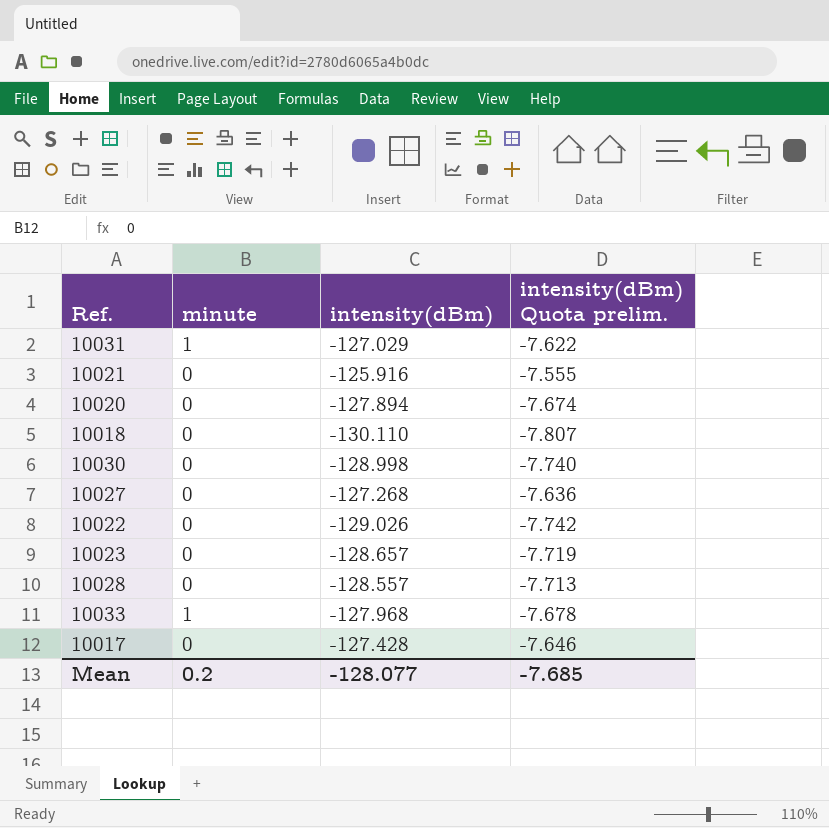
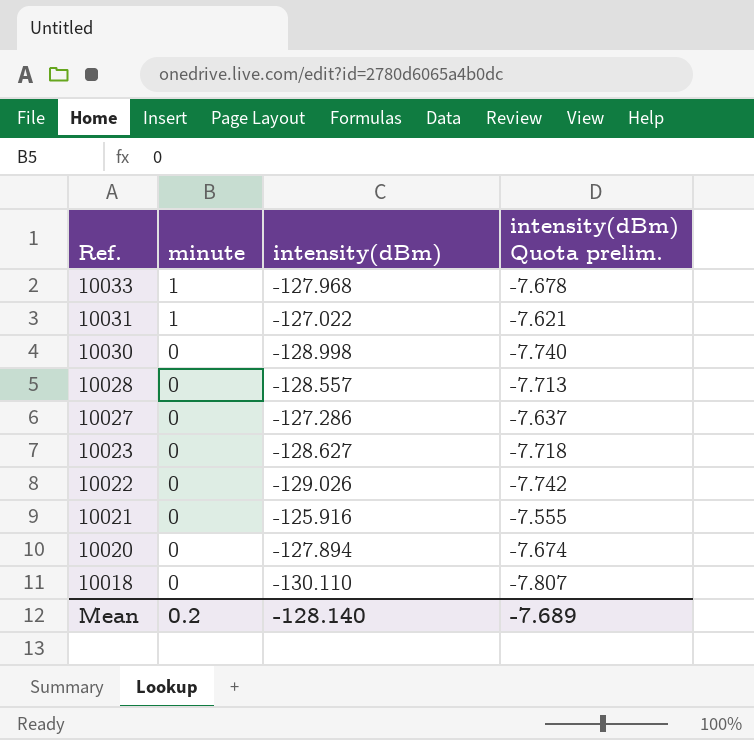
row order: none -> Ref. descending
row 10017: 0 | -127.428 | -7.646 -> none
10031 | intensity(dBm): -127.029 -> -127.022
10031 | intensity(dBm) Quota prelim.: -7.622 -> -7.621
10027 | intensity(dBm): -127.268 -> -127.286
10027 | intensity(dBm) Quota prelim.: -7.636 -> -7.637
10023 | intensity(dBm): -128.657 -> -128.627
10023 | intensity(dBm) Quota prelim.: -7.719 -> -7.718
Mean | intensity(dBm): -128.077 -> -128.140
Mean | intensity(dBm) Quota prelim.: -7.685 -> -7.689

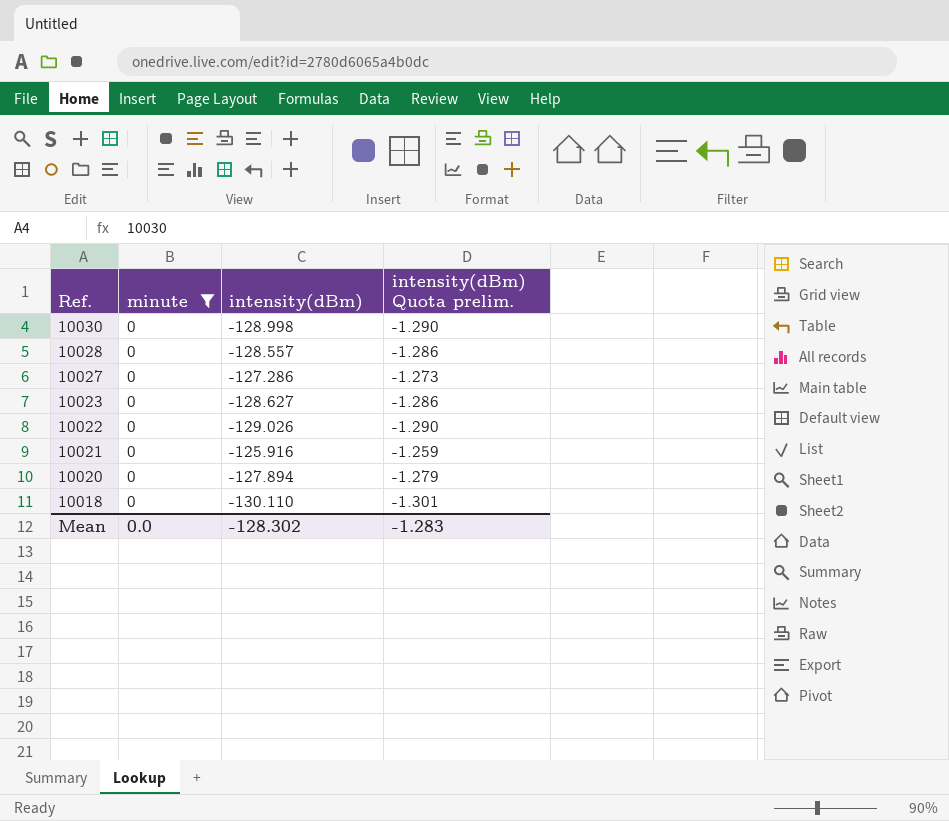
filter: none -> minute = 0
column intensity(dBm) Quota prelim. | formula: [intensity(dBm)] * 0.06 -> [intensity(dBm)] * 0.01
Mean | minute: 0.2 -> 0.0
Mean | intensity(dBm): -128.140 -> -128.302
Mean | intensity(dBm) Quota prelim.: -7.689 -> -1.283

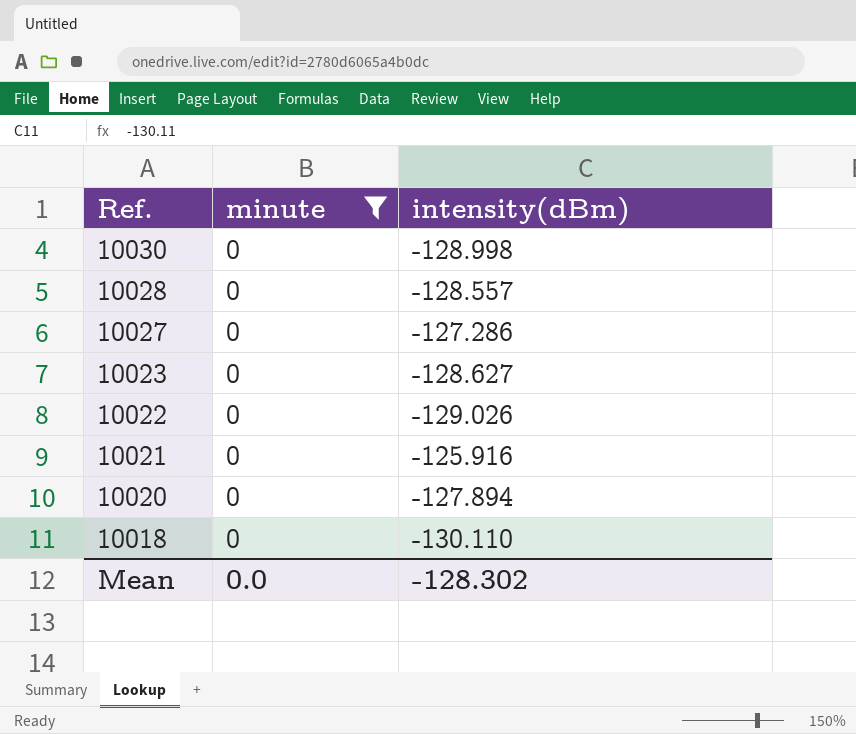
column intensity(dBm) Quota prelim. | formula: [intensity(dBm)] * 0.01 -> none

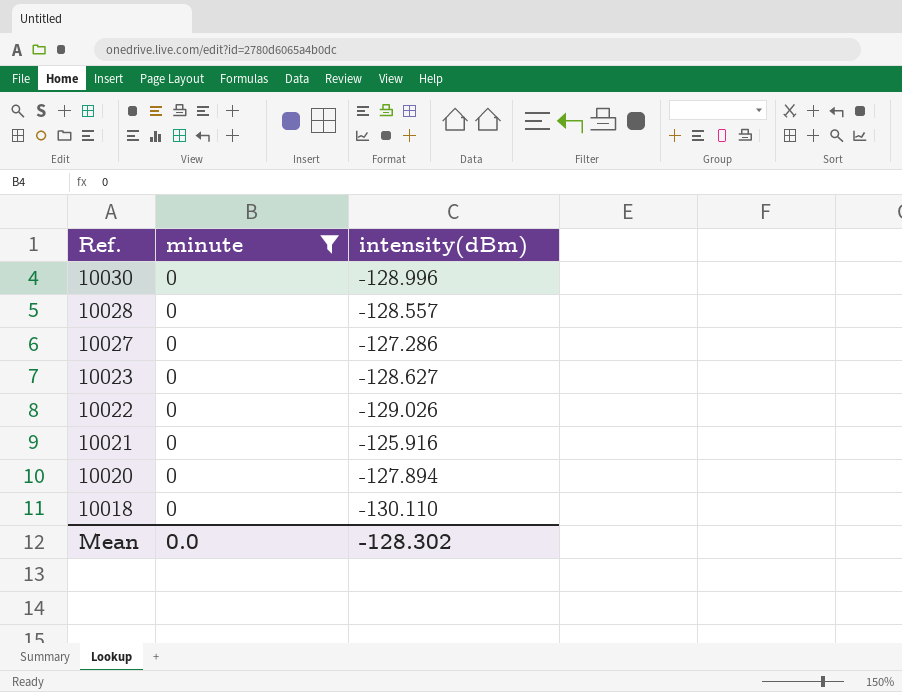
10030 | intensity(dBm): -128.998 -> -128.996

